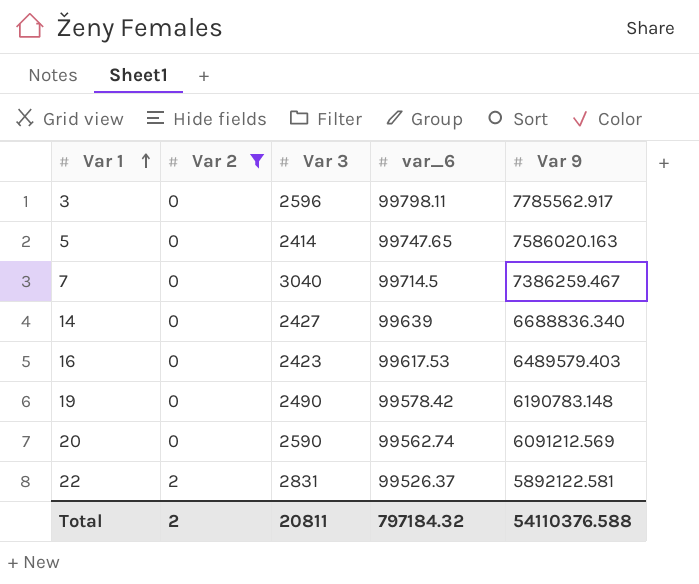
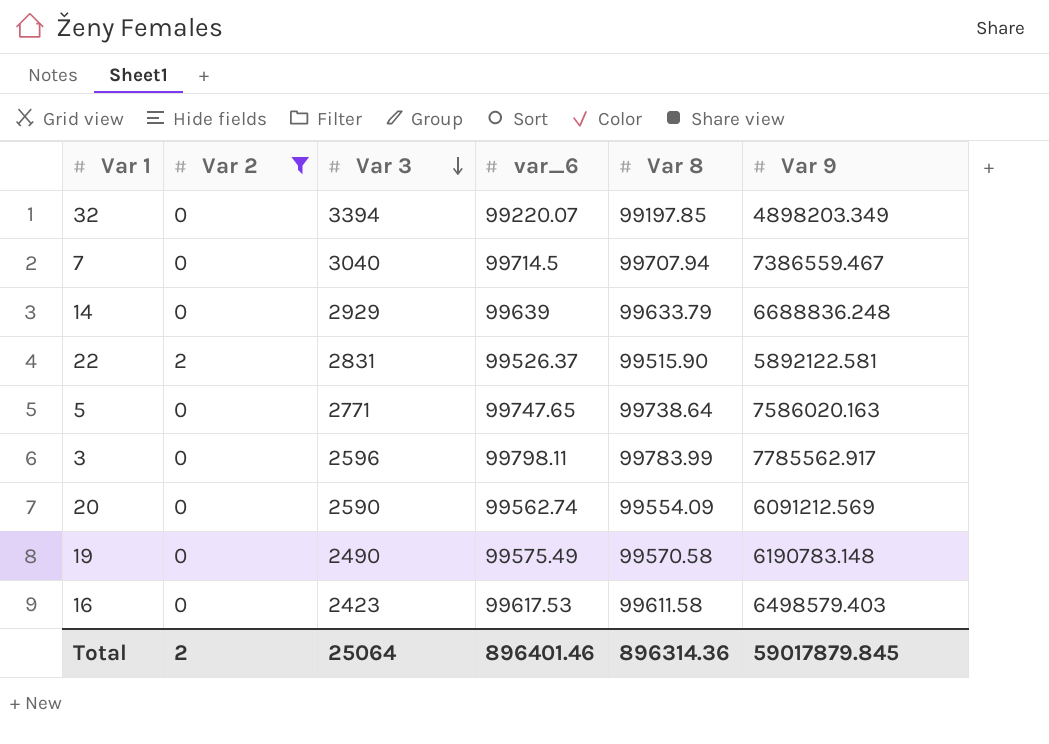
row order: Var 1 ascending -> Var 3 descending
column Var 8 | position: none -> 5
row 32: none -> 0 | 3394 | 99220.07 | 99197.85 | 4898203.349
7 | Var 9: 7386259.467 -> 7386559.467
14 | Var 3: 2427 -> 2929
14 | Var 9: 6688836.340 -> 6688836.248
5 | Var 3: 2414 -> 2771
19 | var_6: 99578.42 -> 99575.49
16 | Var 9: 6489579.403 -> 6498579.403
Total | Var 3: 20811 -> 25064
Total | var_6: 797184.32 -> 896401.46
Total | Var 9: 54110376.588 -> 59017879.845

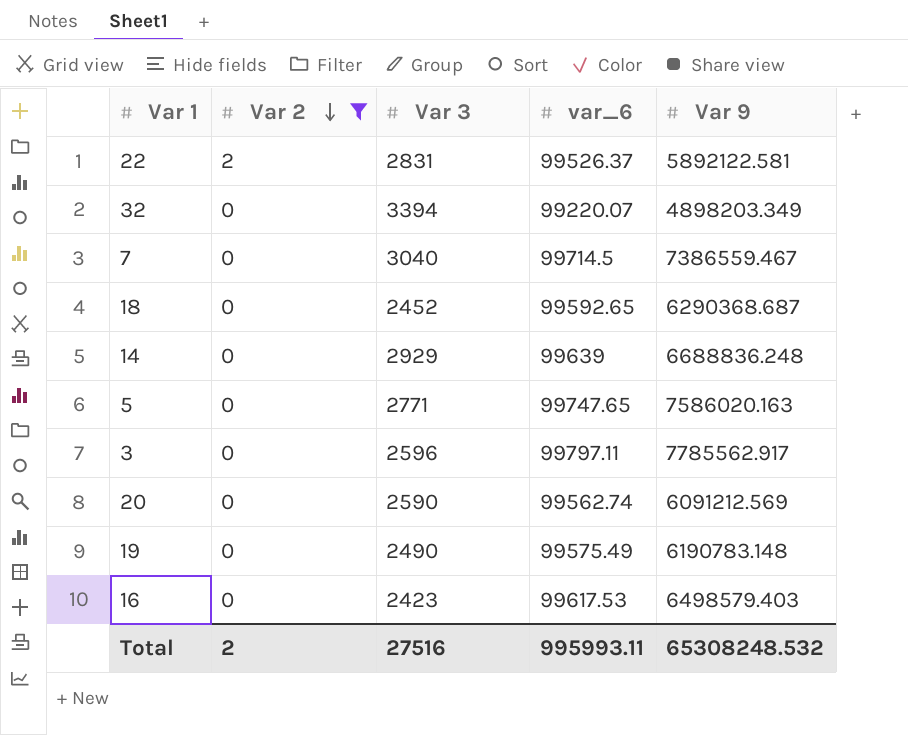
row order: Var 3 descending -> Var 2 descending
column Var 8 | position: 5 -> none
row 18: none -> 0 | 2452 | 99592.65 | 6290368.687
3 | var_6: 99798.11 -> 99797.11
Total | Var 3: 25064 -> 27516
Total | var_6: 896401.46 -> 995993.11
Total | Var 9: 59017879.845 -> 65308248.532

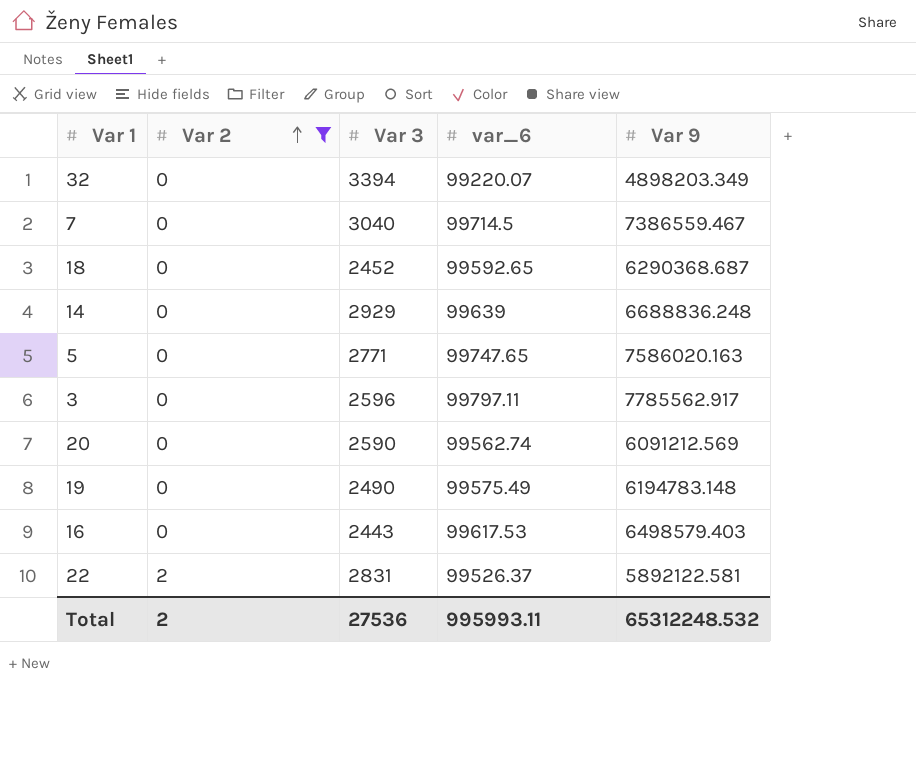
row order: Var 2 descending -> Var 2 ascending
19 | Var 9: 6190783.148 -> 6194783.148
16 | Var 3: 2423 -> 2443
Total | Var 3: 27516 -> 27536
Total | Var 9: 65308248.532 -> 65312248.532

